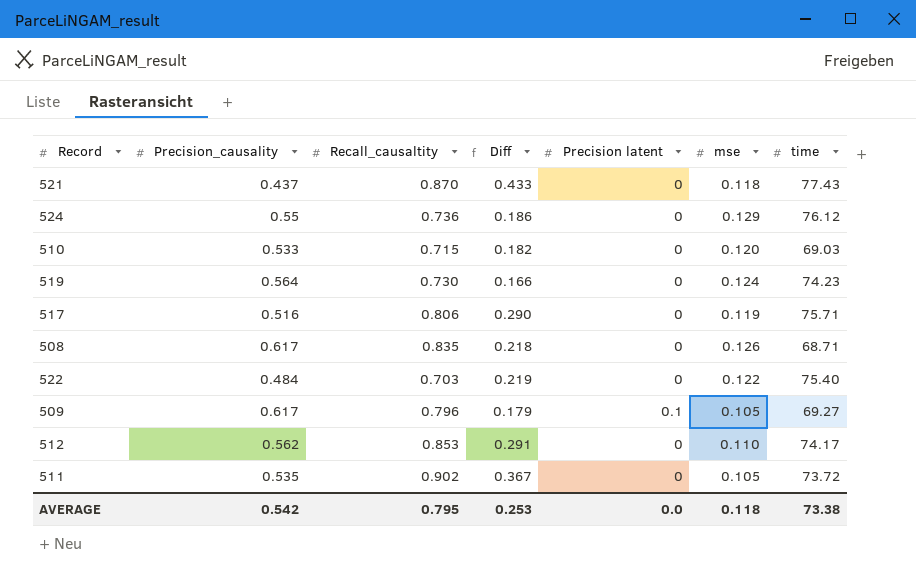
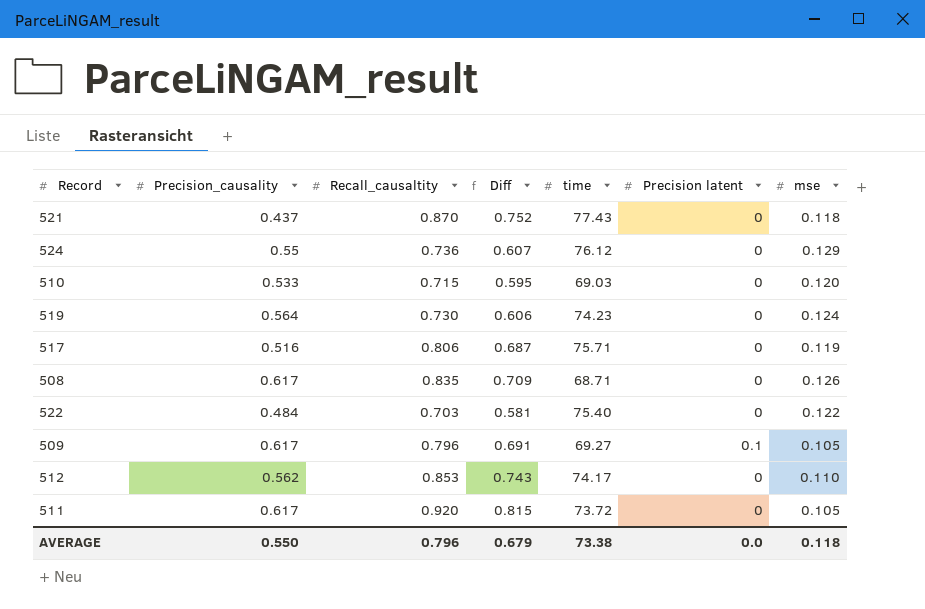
column Diff | formula: [Recall_causaltity] - [Precision_causality] -> [Recall_causaltity] - [mse]
column time | position: 7 -> 5
511 | Precision_causality: 0.535 -> 0.617
511 | Recall_causaltity: 0.902 -> 0.920
AVERAGE | Precision_causality: 0.542 -> 0.550
AVERAGE | Recall_causaltity: 0.795 -> 0.796
AVERAGE | Diff: 0.253 -> 0.679

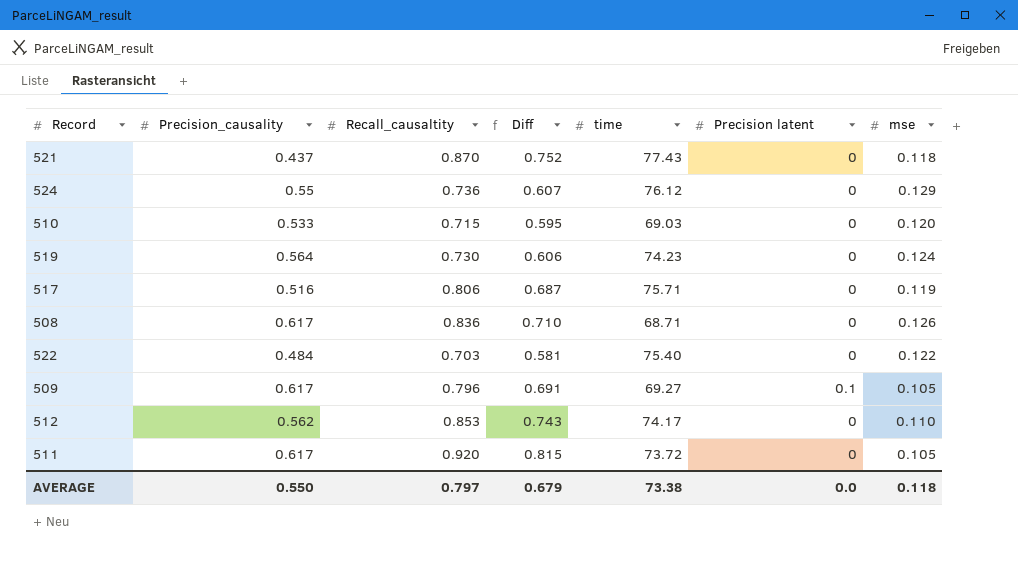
508 | Recall_causaltity: 0.835 -> 0.836
508 | Diff: 0.709 -> 0.710
AVERAGE | Recall_causaltity: 0.796 -> 0.797

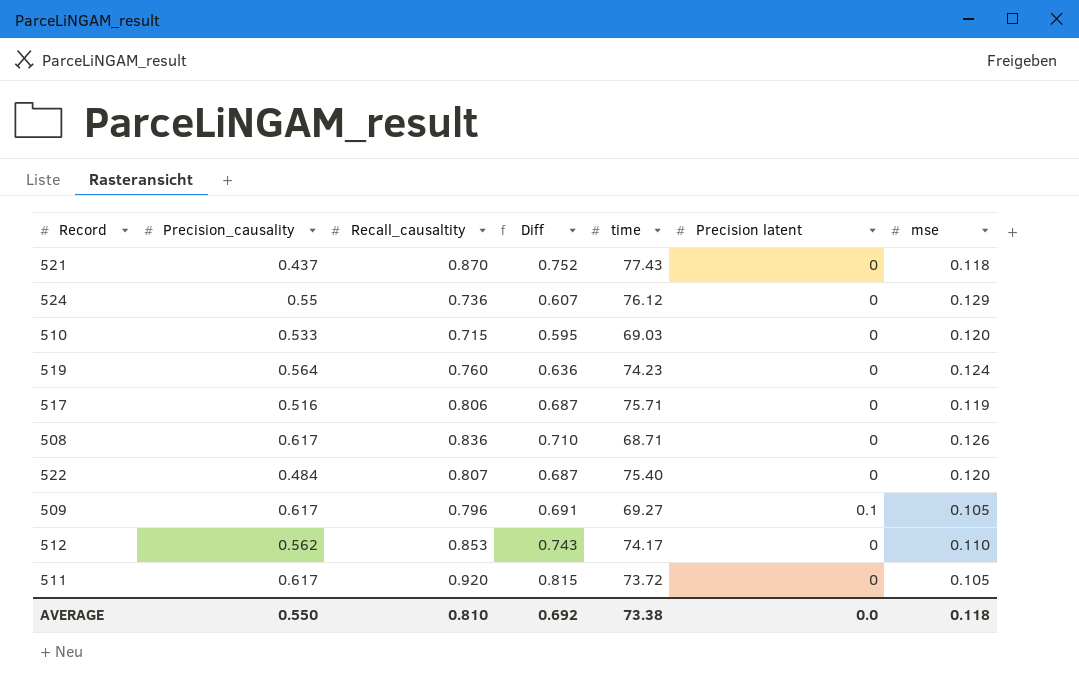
519 | Recall_causaltity: 0.730 -> 0.760
519 | Diff: 0.606 -> 0.636
522 | Recall_causaltity: 0.703 -> 0.807
522 | Diff: 0.581 -> 0.687
522 | mse: 0.122 -> 0.120
AVERAGE | Recall_causaltity: 0.797 -> 0.810
AVERAGE | Diff: 0.679 -> 0.692

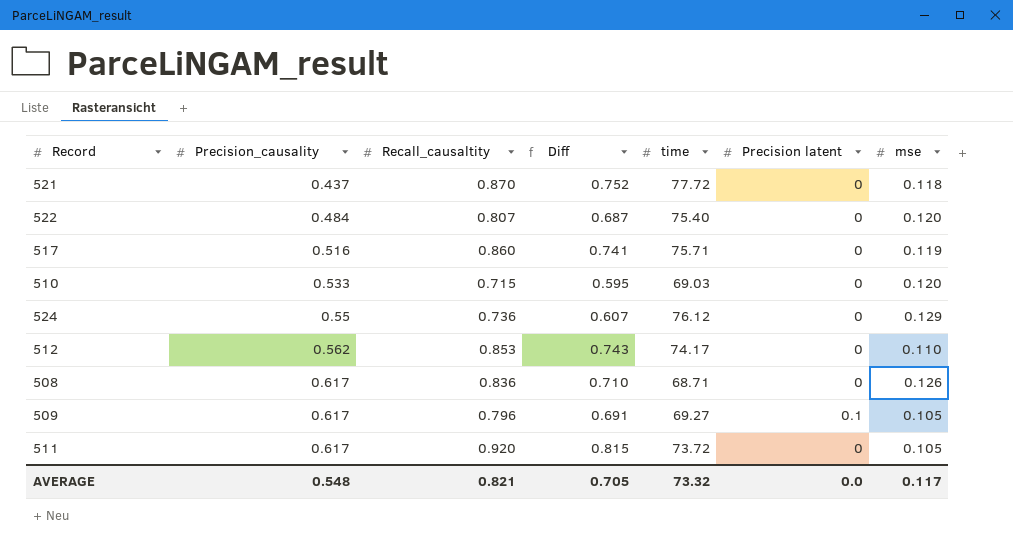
row order: none -> Precision_causality ascending
row 519: 0.564 | 0.760 | 0.636 | 74.23 | 0 | 0.124 -> none
521 | time: 77.43 -> 77.72
517 | Recall_causaltity: 0.806 -> 0.860
517 | Diff: 0.687 -> 0.741
AVERAGE | Precision_causality: 0.550 -> 0.548
AVERAGE | Recall_causaltity: 0.810 -> 0.821
AVERAGE | Diff: 0.692 -> 0.705
AVERAGE | time: 73.38 -> 73.32
AVERAGE | mse: 0.118 -> 0.117

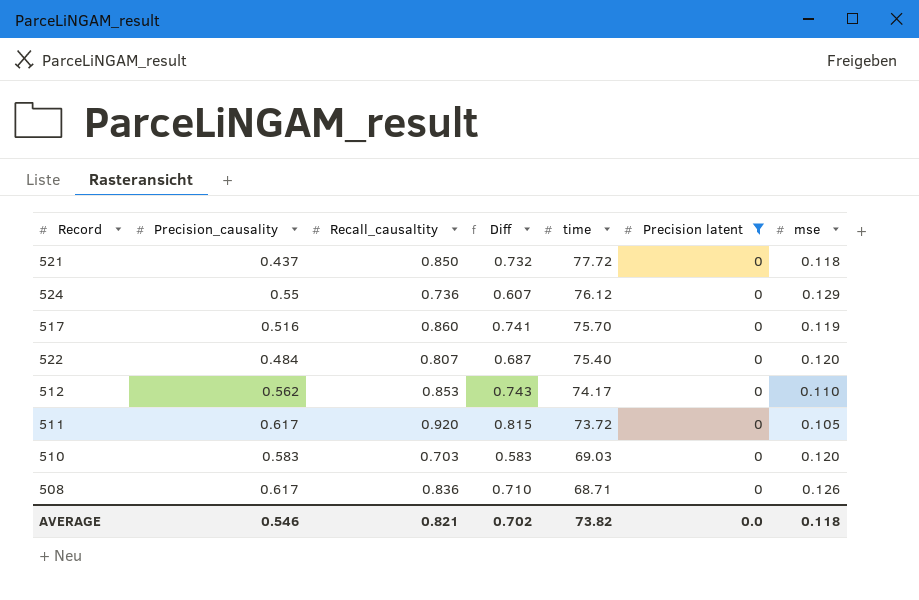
filter: none -> Precision latent = 0
row order: Precision_causality ascending -> time descending
521 | Recall_causaltity: 0.870 -> 0.850
521 | Diff: 0.752 -> 0.732
517 | time: 75.71 -> 75.70
510 | Precision_causality: 0.533 -> 0.583
510 | Recall_causaltity: 0.715 -> 0.703
510 | Diff: 0.595 -> 0.583
AVERAGE | Precision_causality: 0.548 -> 0.546
AVERAGE | Diff: 0.705 -> 0.702
AVERAGE | time: 73.32 -> 73.82
AVERAGE | mse: 0.117 -> 0.118

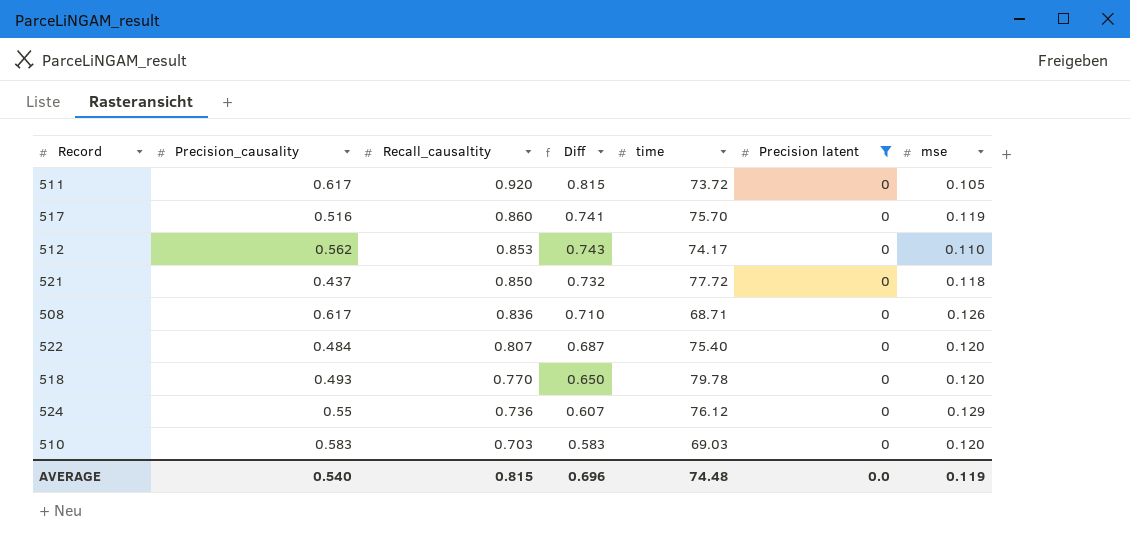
row order: time descending -> Recall_causaltity descending
row 518: none -> 0.493 | 0.770 | 0.650 | 79.78 | 0 | 0.120
AVERAGE | Precision_causality: 0.546 -> 0.540
AVERAGE | Recall_causaltity: 0.821 -> 0.815
AVERAGE | Diff: 0.702 -> 0.696
AVERAGE | time: 73.82 -> 74.48
AVERAGE | mse: 0.118 -> 0.119

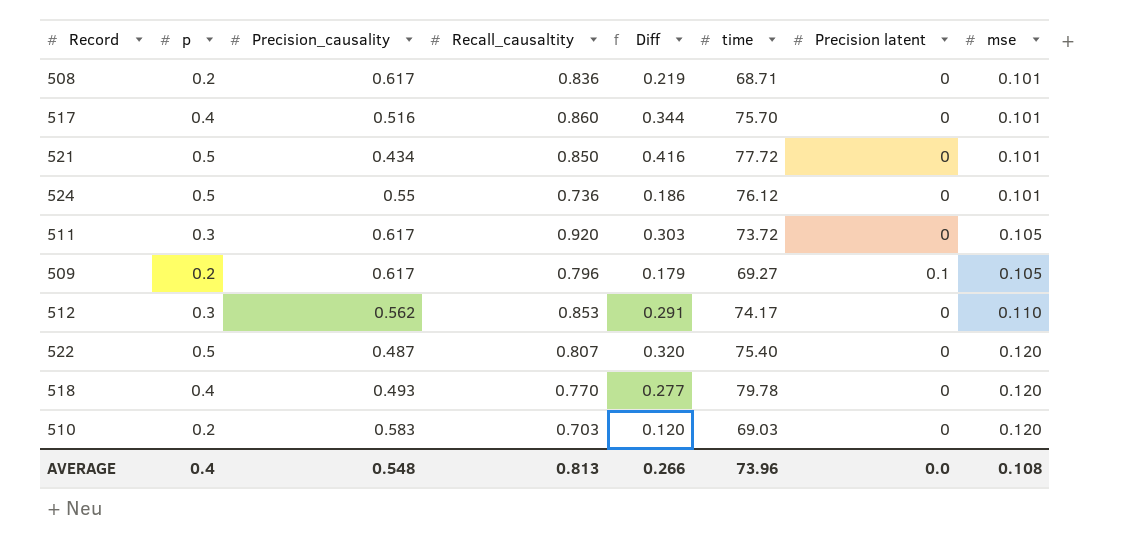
filter: Precision latent = 0 -> none
row order: Recall_causaltity descending -> mse ascending
column p | position: none -> 2
column Diff | formula: [Recall_causaltity] - [mse] -> [Recall_causaltity] - [Precision_causality]
508 | mse: 0.126 -> 0.101
517 | mse: 0.119 -> 0.101
521 | Precision_causality: 0.437 -> 0.434
521 | mse: 0.118 -> 0.101
524 | mse: 0.129 -> 0.101
522 | Precision_causality: 0.484 -> 0.487
AVERAGE | Precision_causality: 0.540 -> 0.548
AVERAGE | Recall_causaltity: 0.815 -> 0.813
AVERAGE | Diff: 0.696 -> 0.266
AVERAGE | time: 74.48 -> 73.96
AVERAGE | mse: 0.119 -> 0.108

